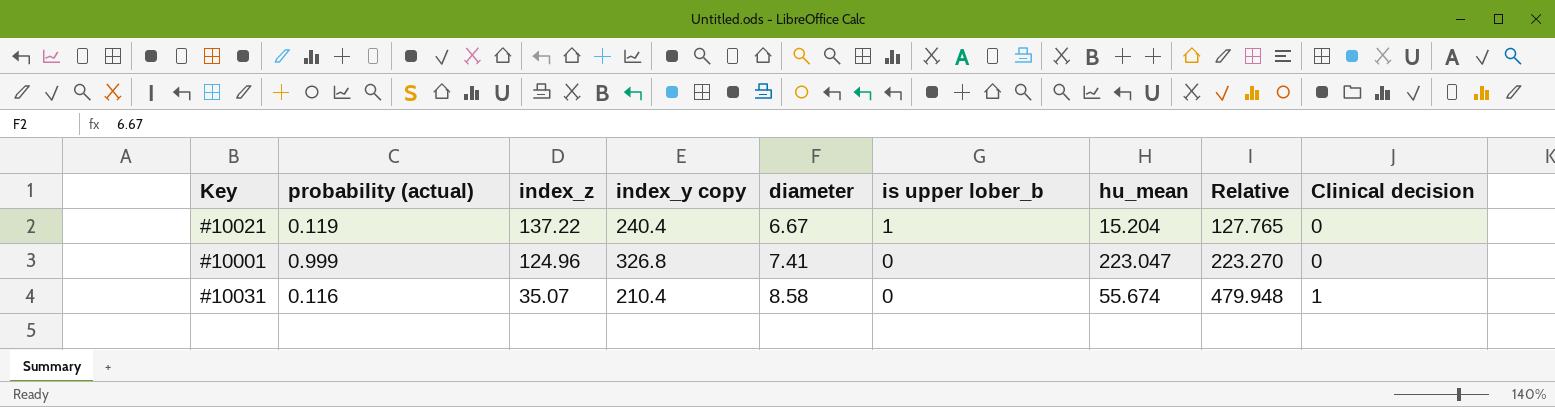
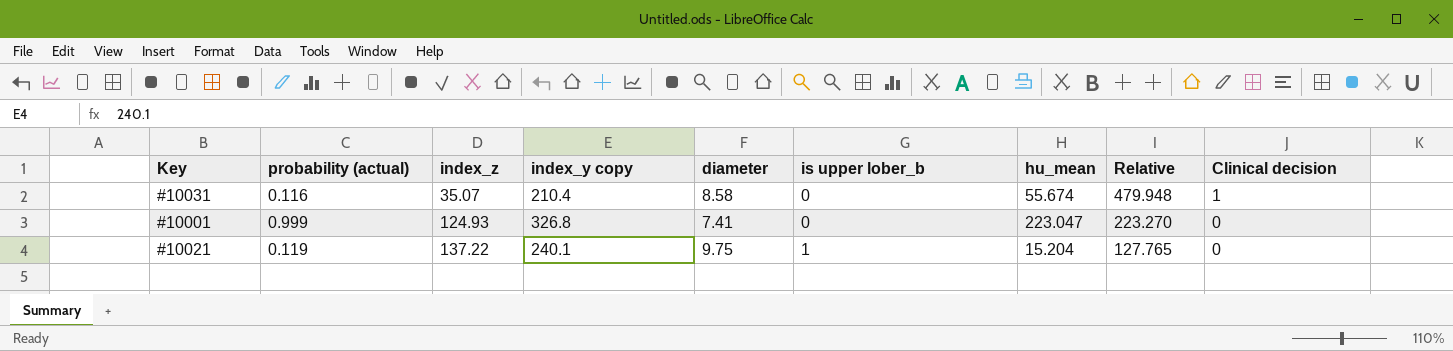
row order: index_z descending -> index_z ascending
#10001 | index_z: 124.96 -> 124.93
#10021 | index_y copy: 240.4 -> 240.1
#10021 | diameter: 6.67 -> 9.75

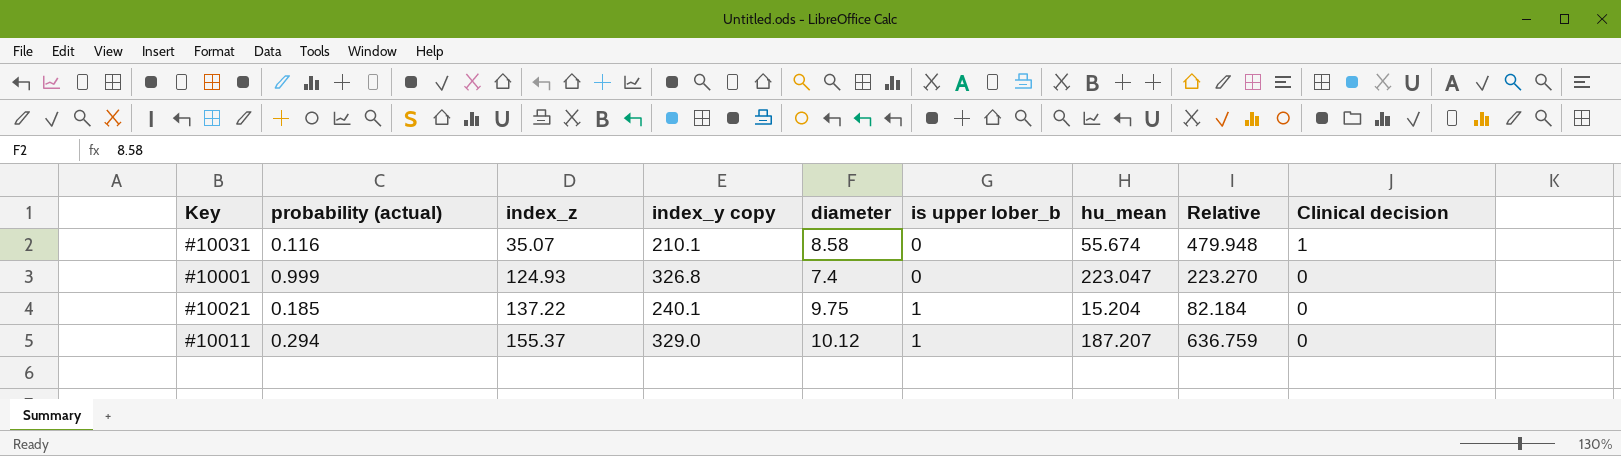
#10031 | index_y copy: 210.4 -> 210.1
#10001 | diameter: 7.41 -> 7.4
#10021 | probability (actual): 0.119 -> 0.185
#10021 | Relative: 127.765 -> 82.184
row #10011: none -> 0.294 | 155.37 | 329.0 | 10.12 | 1 | 187.207 | 636.759 | 0

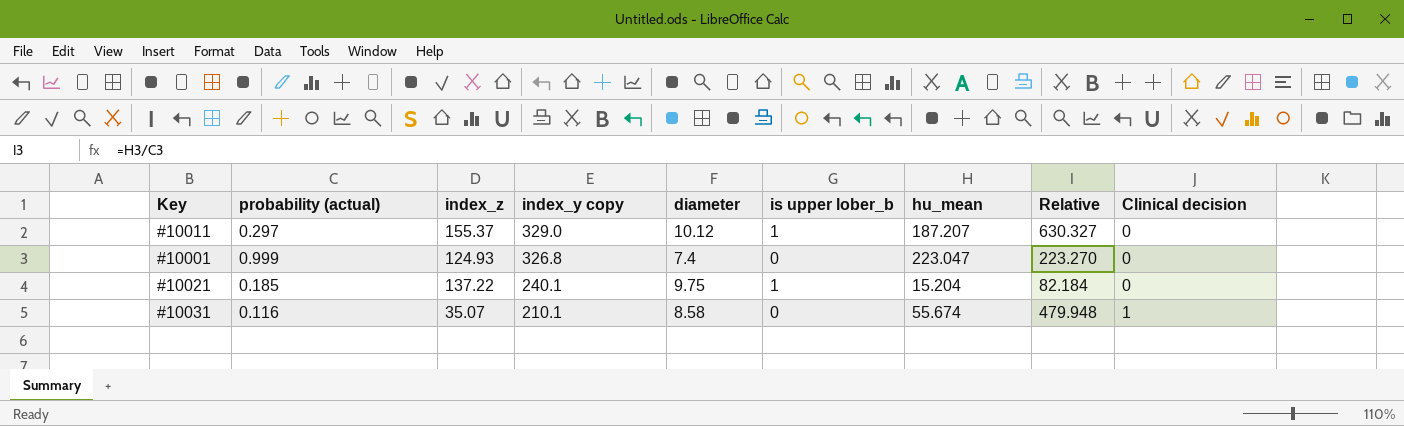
row order: index_z ascending -> index_y copy descending
#10011 | probability (actual): 0.294 -> 0.297
#10011 | Relative: 636.759 -> 630.327

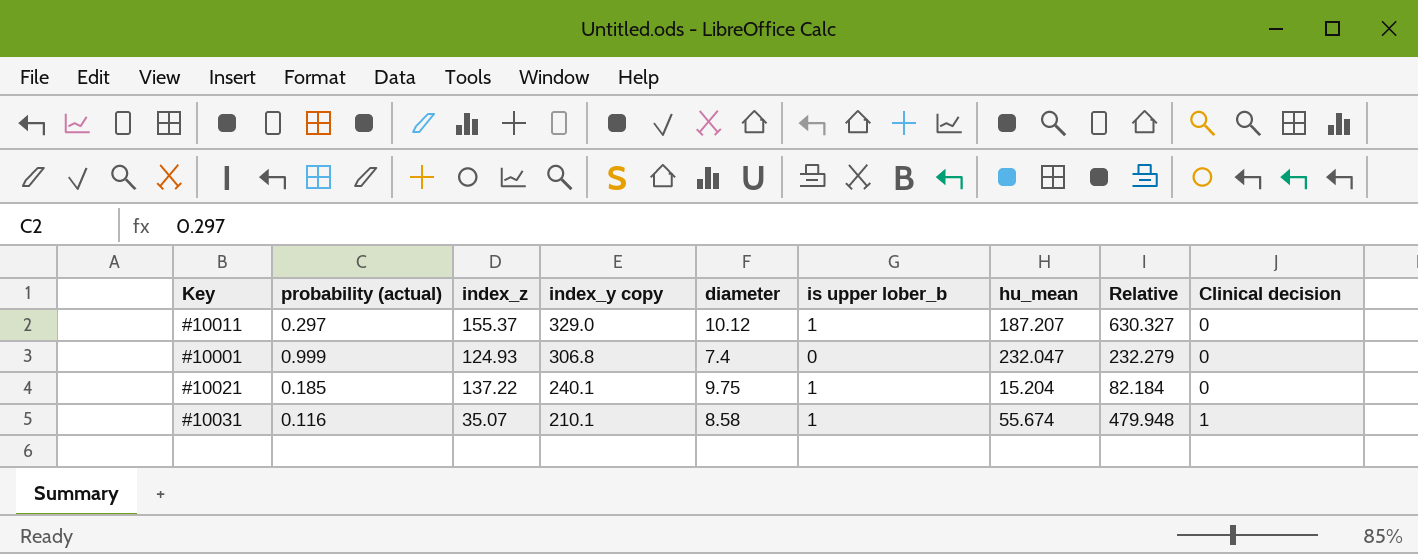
#10001 | index_y copy: 326.8 -> 306.8
#10001 | hu_mean: 223.047 -> 232.047
#10001 | Relative: 223.270 -> 232.279
#10031 | is upper lober_b: 0 -> 1

